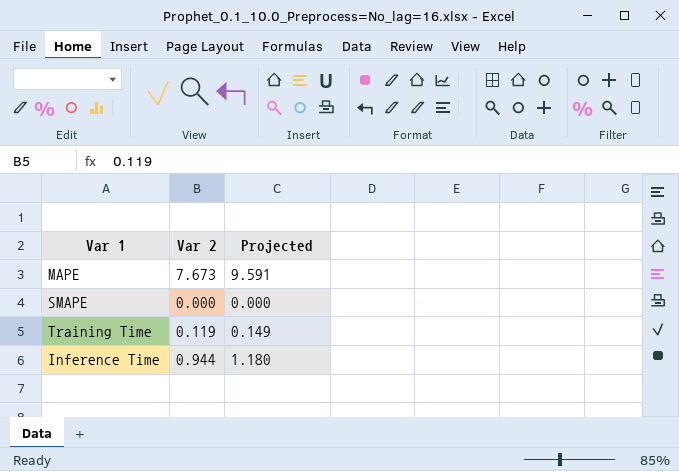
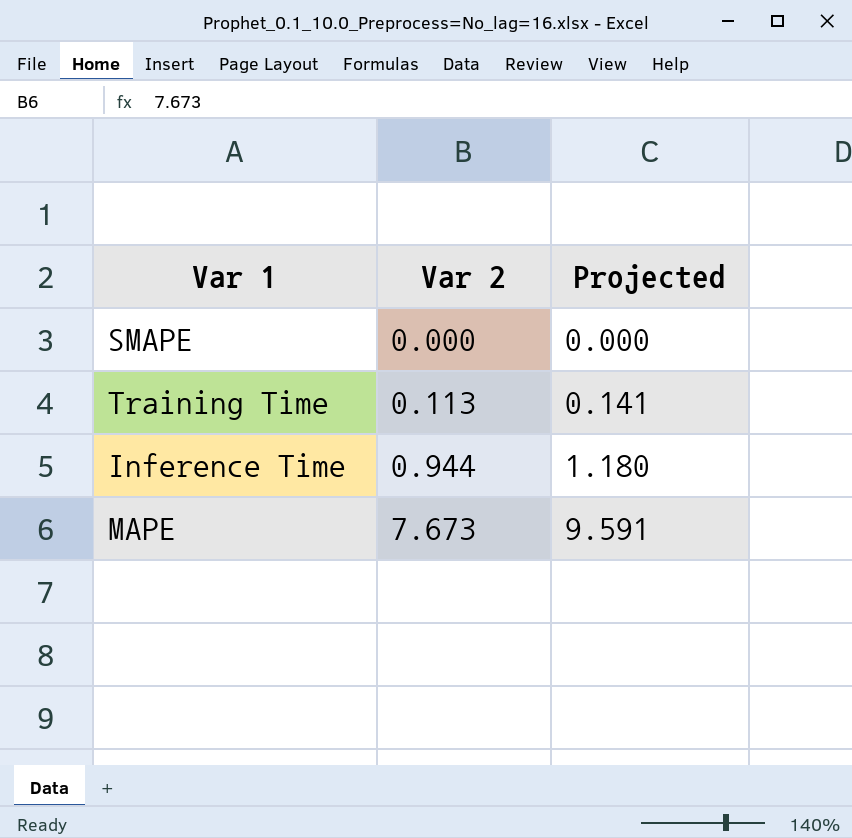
row order: none -> Var 2 ascending
Training Time | Var 2: 0.119 -> 0.113
Training Time | Projected: 0.149 -> 0.141

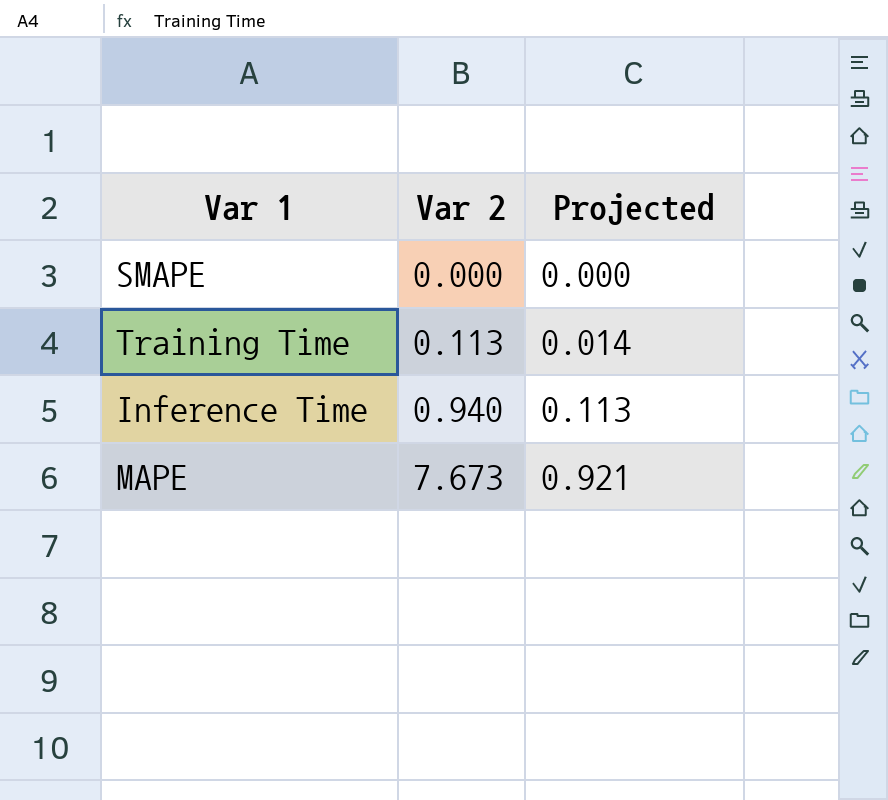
column Projected | formula: [Var 2] * 1.25 -> [Var 2] * 0.12
Inference Time | Var 2: 0.944 -> 0.940

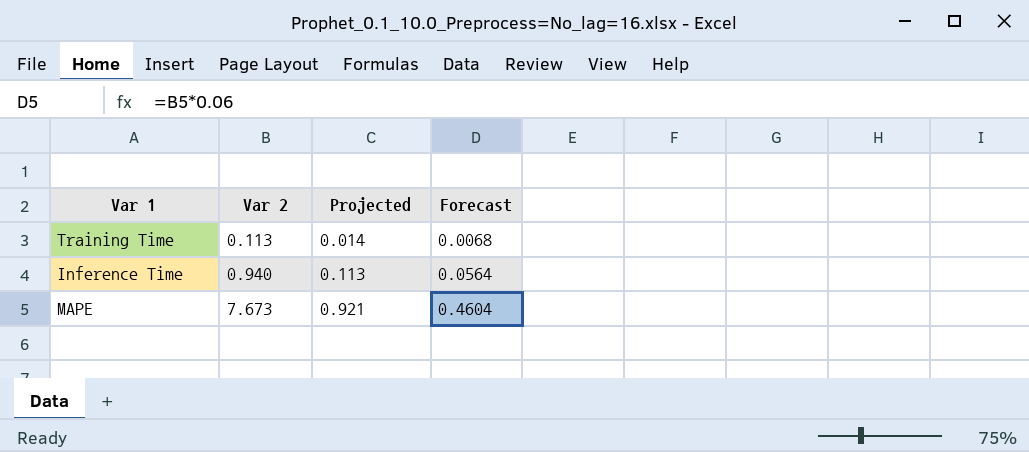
column Forecast | formula: none -> [Var 2] * 0.06
row SMAPE: 0.000 | 0.000 -> none

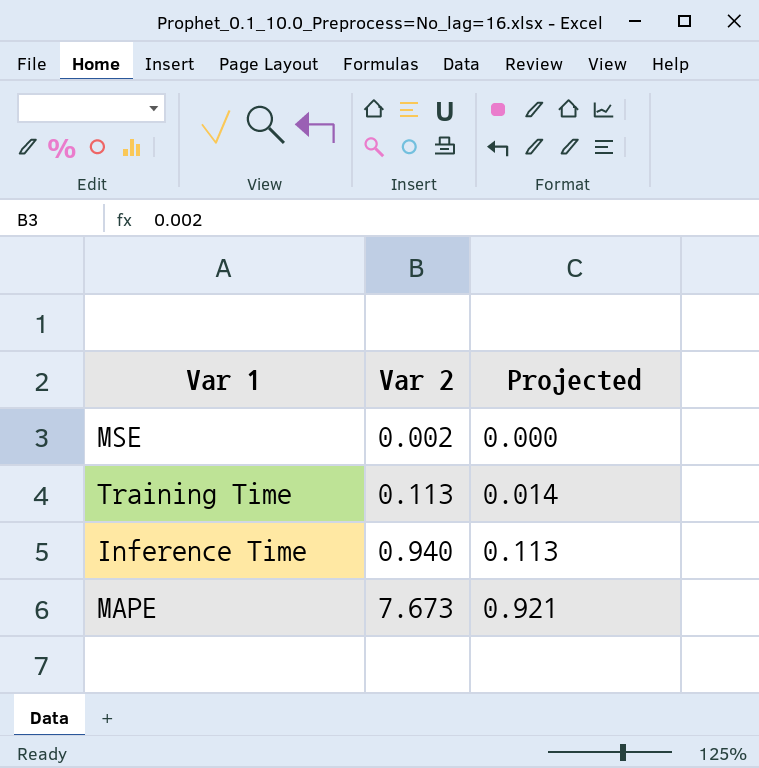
column Forecast | formula: [Var 2] * 0.06 -> none
row MSE: none -> 0.002 | 0.000

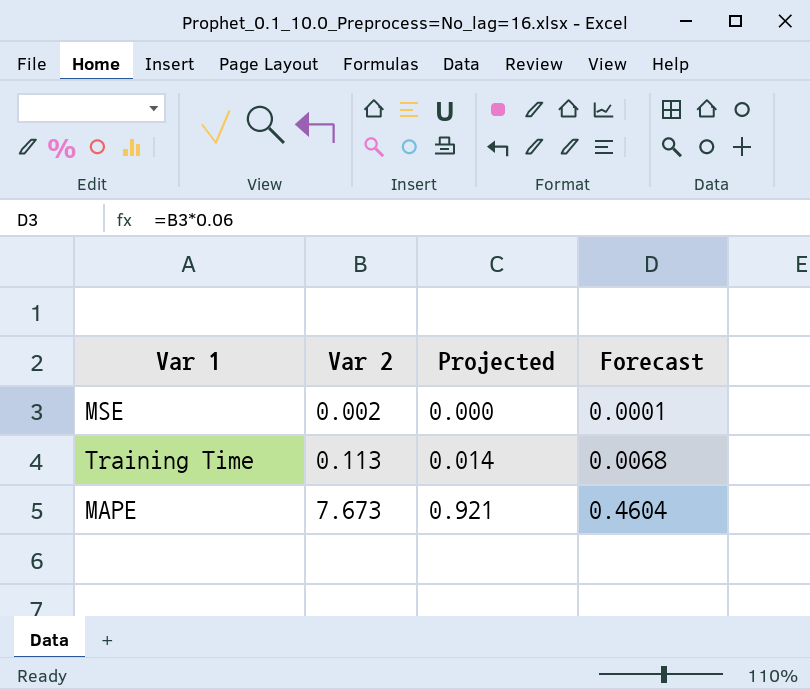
column Forecast | formula: none -> [Var 2] * 0.06
row Inference Time: 0.940 | 0.113 -> none

